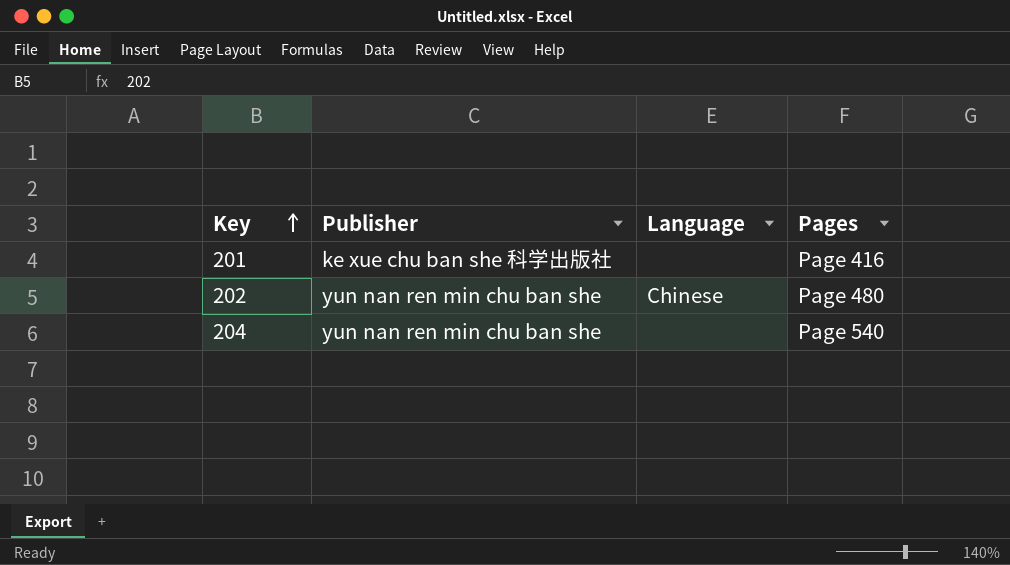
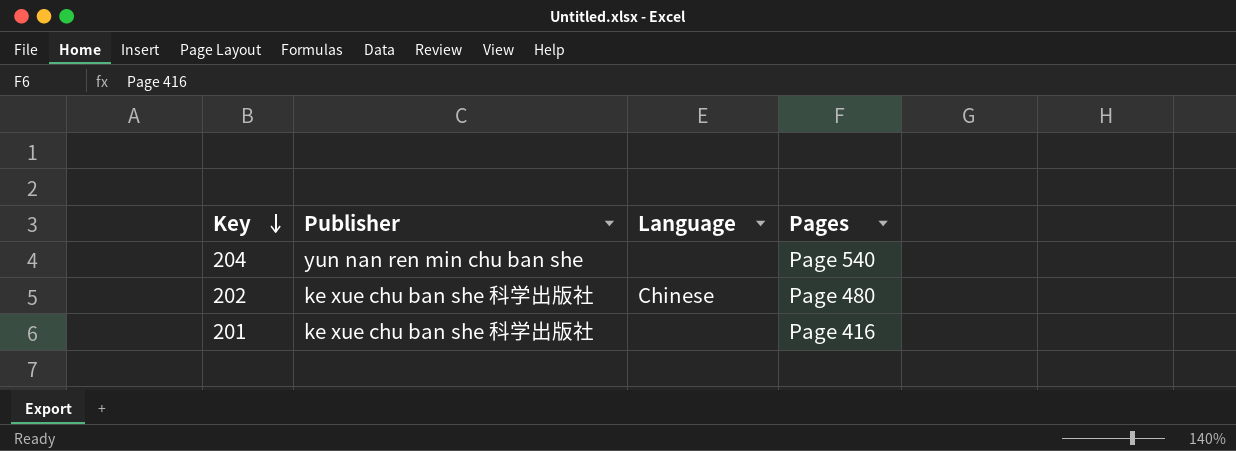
row order: Key ascending -> Key descending
202 | Publisher: yun nan ren min chu ban she -> ke xue chu ban she 科学出版社

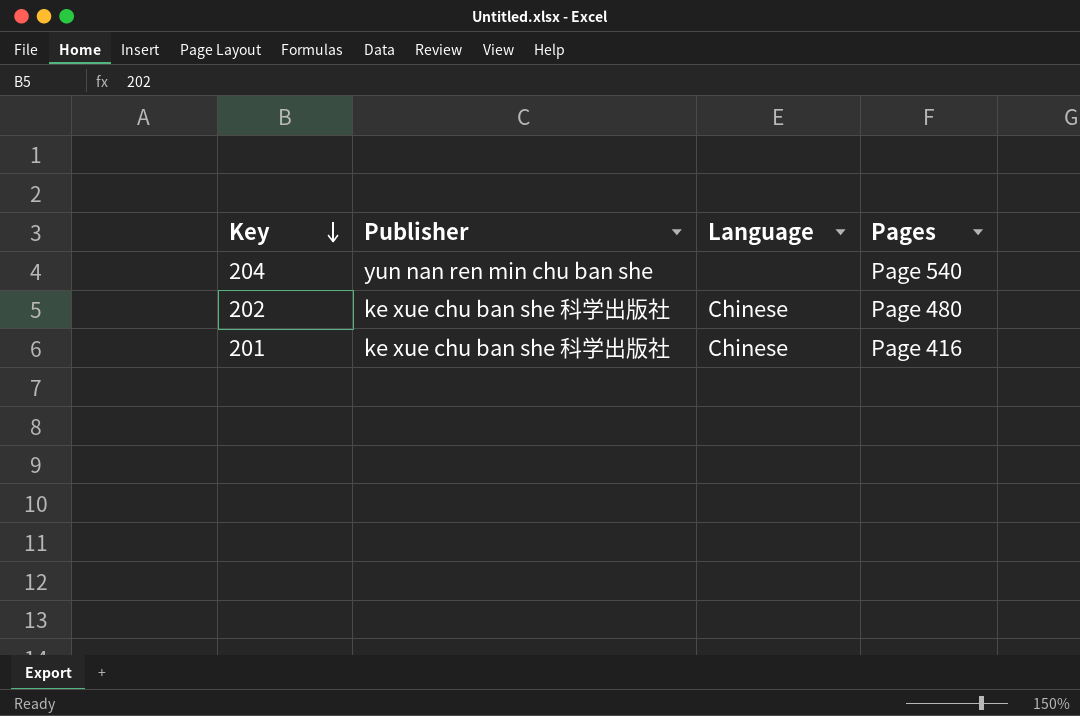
201 | Language: none -> Chinese

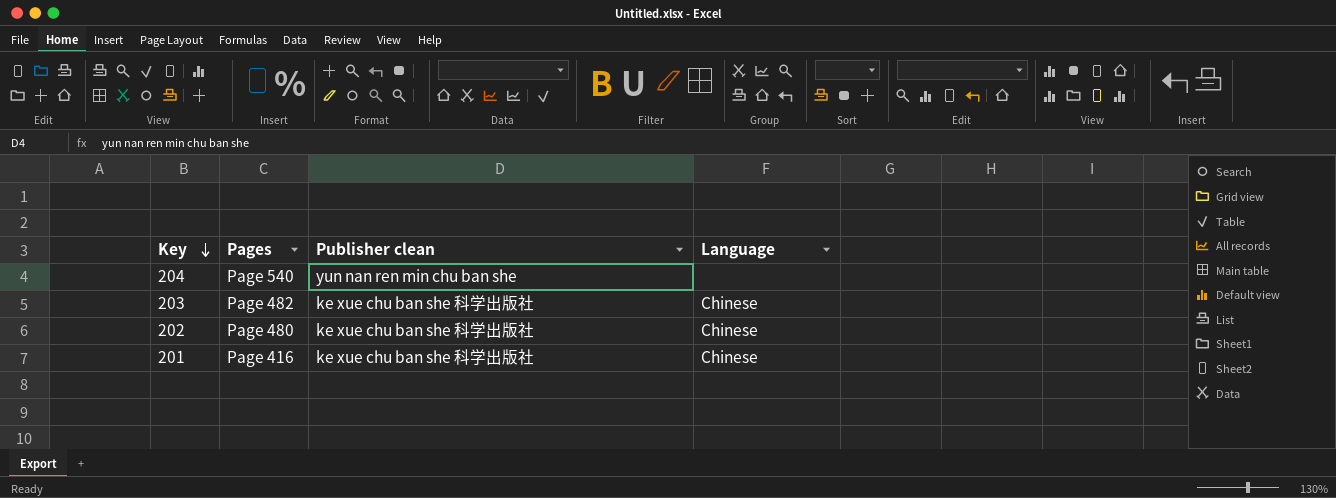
column Pages | position: 4 -> 2
column name: Publisher -> Publisher clean
row 203: none -> Page 482 | ke xue chu ban she 科学出版社 | Chinese

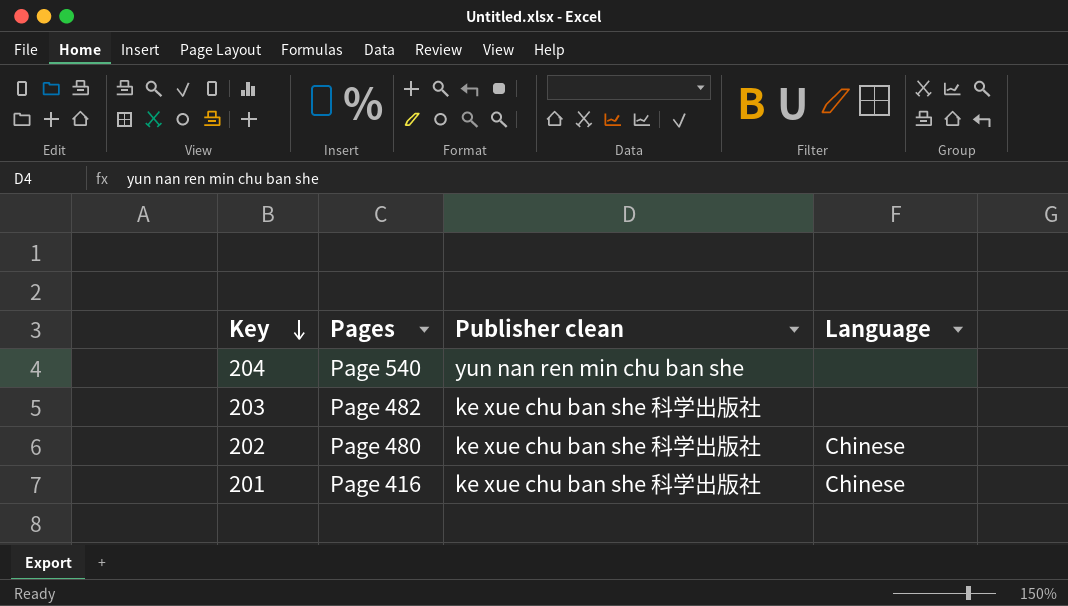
203 | Language: Chinese -> none

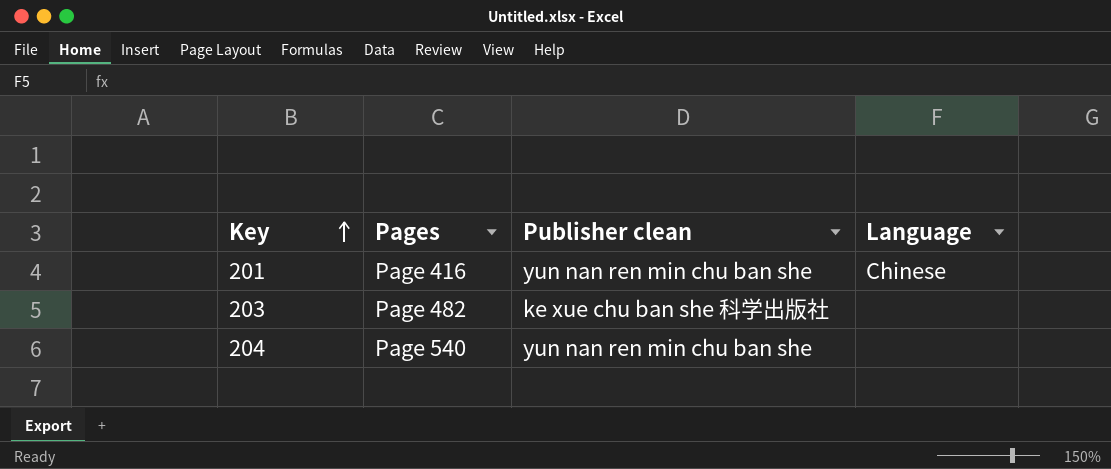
row order: Key descending -> Key ascending
row 202: Page 480 | ke xue chu ban she 科学出版社 | Chinese -> none
201 | Publisher clean: ke xue chu ban she 科学出版社 -> yun nan ren min chu ban she

